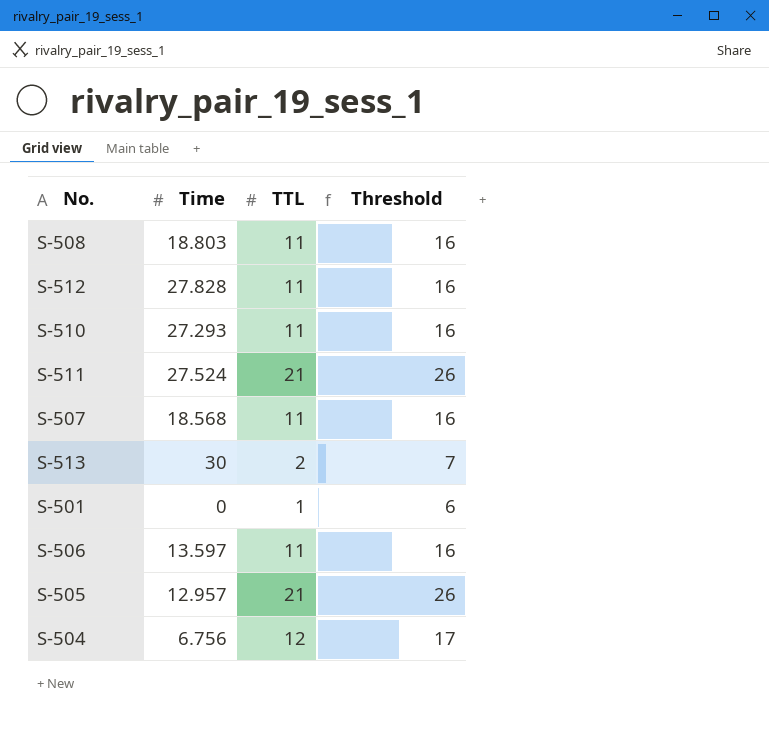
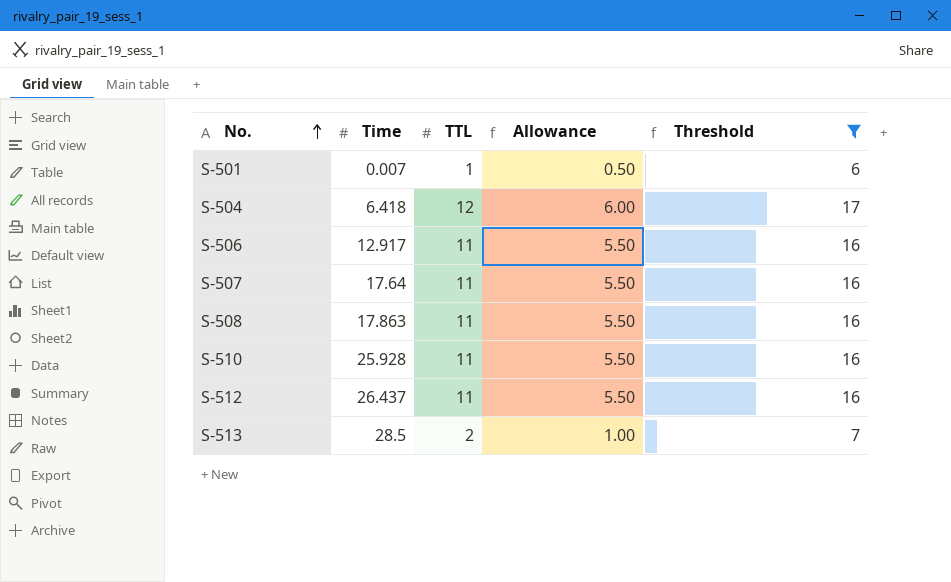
filter: none -> Threshold != 26
row order: none -> No. ascending
column Allowance | formula: none -> [TTL] * 0.5
S-501 | Time: 0 -> 0.007
S-504 | Time: 6.756 -> 6.418
S-506 | Time: 13.597 -> 12.917
S-507 | Time: 18.568 -> 17.64
S-508 | Time: 18.803 -> 17.863
S-510 | Time: 27.293 -> 25.928
S-512 | Time: 27.828 -> 26.437
S-513 | Time: 30 -> 28.5

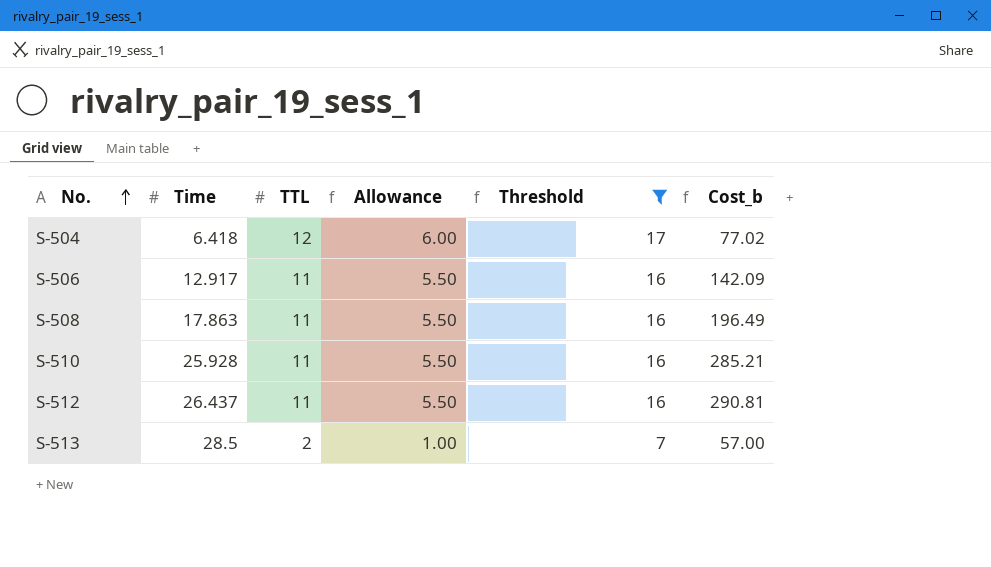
column Cost_b | formula: none -> [Time] * [TTL]
row S-501: 0.007 | 1 | 0.50 | 6 -> none
row S-507: 17.64 | 11 | 5.50 | 16 -> none

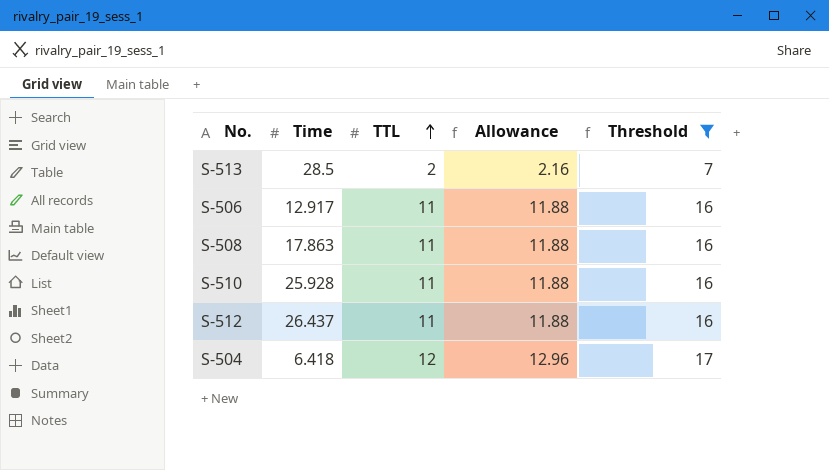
row order: No. ascending -> TTL ascending
column Cost_b | formula: [Time] * [TTL] -> none
column Allowance | formula: [TTL] * 0.5 -> [TTL] * 1.08

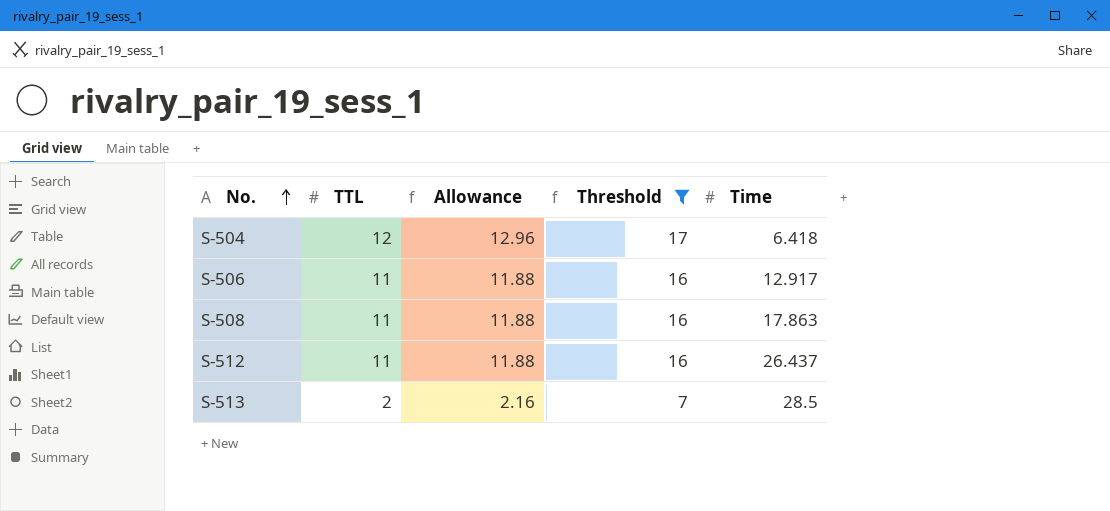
row order: TTL ascending -> No. ascending
column Time | position: 2 -> 5
row S-510: 25.928 | 11 | 11.88 | 16 -> none

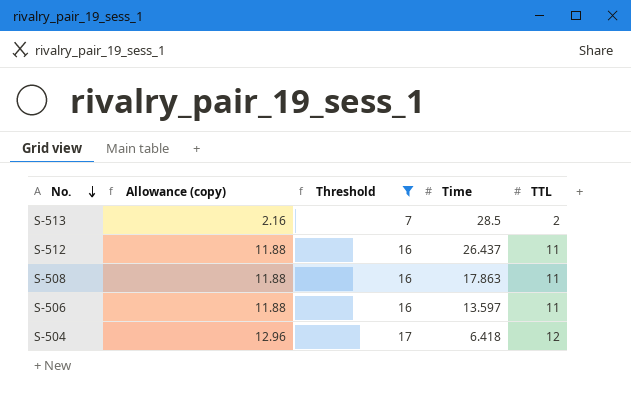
row order: No. ascending -> No. descending
column name: Allowance -> Allowance (copy)
column TTL | position: 2 -> 5
S-506 | Time: 12.917 -> 13.597

